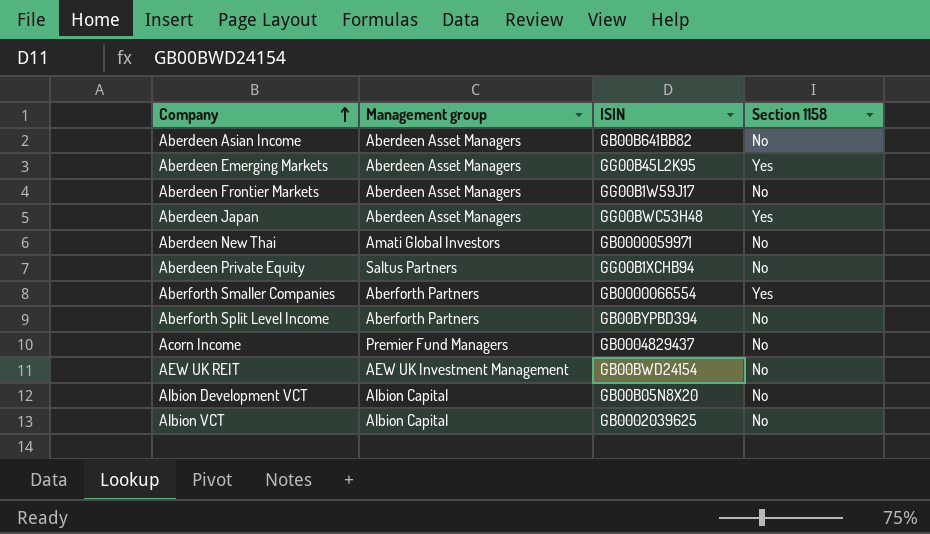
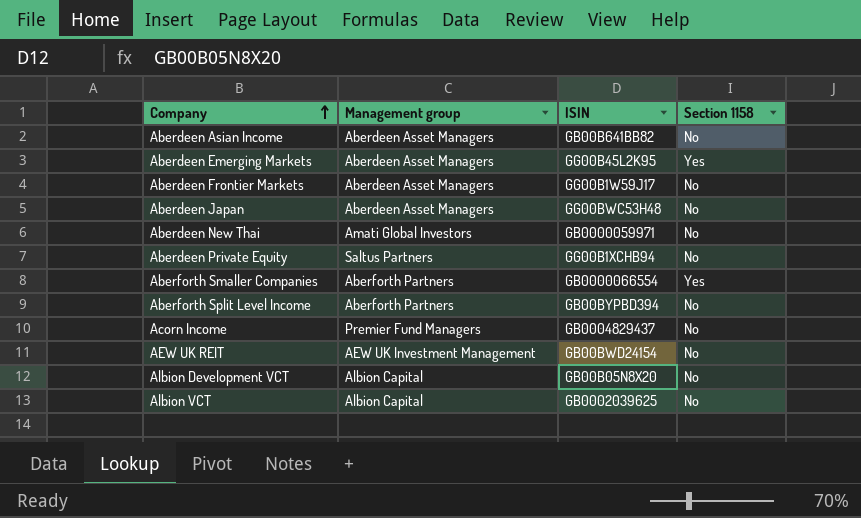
Aberdeen Japan | Section 1158: Yes -> No

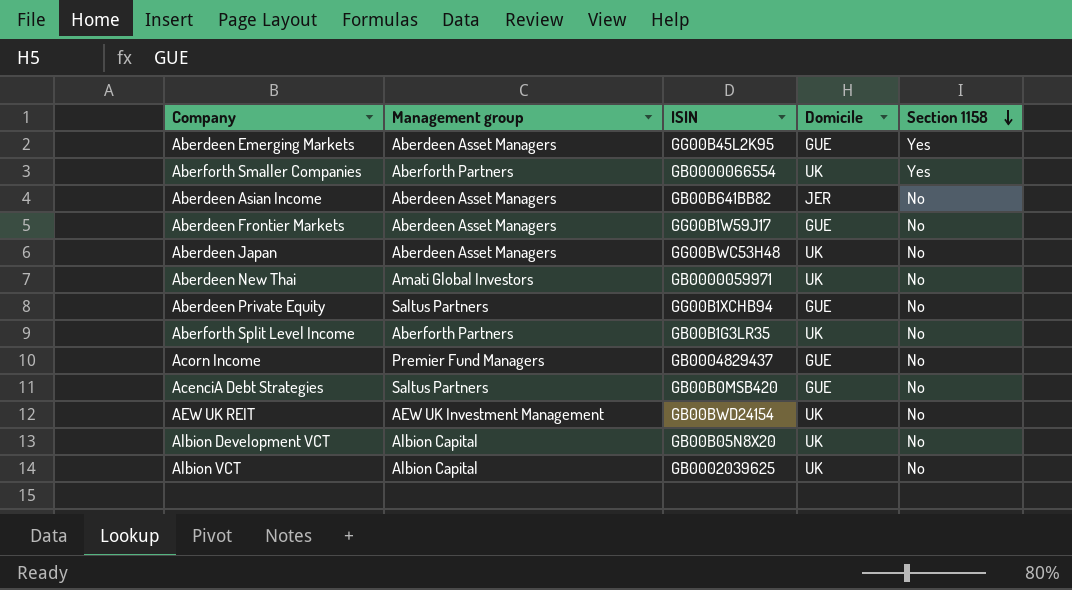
row order: Company ascending -> Section 1158 descending
column Domicile | position: none -> 4
Aberforth Split Level Income | ISIN: GB00BYPBD394 -> GB00B1G3LR35
row AcenciA Debt Strategies: none -> Saltus Partners | GB00B0MSB420 | GUE | No

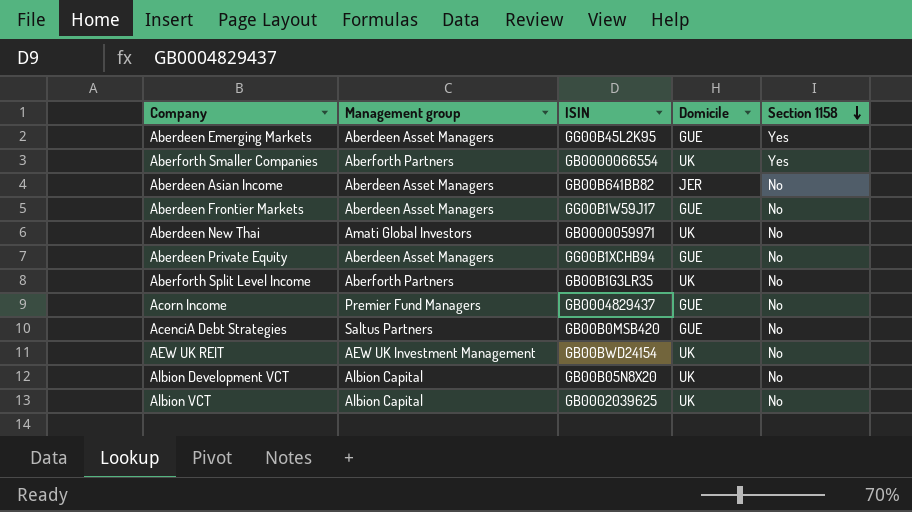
row Aberdeen Japan: Aberdeen Asset Managers | GG00BWC53H48 | UK | No -> none
Aberdeen Private Equity | Management group: Saltus Partners -> Aberdeen Asset Managers

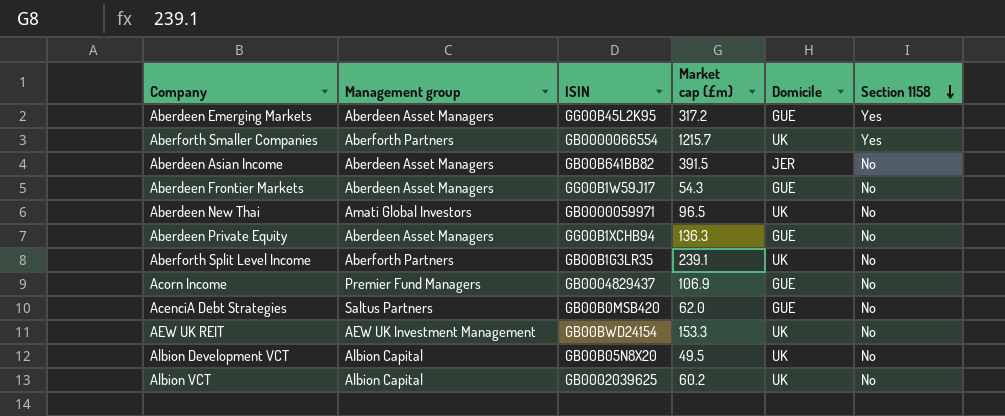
column Market cap (£m) | position: none -> 4

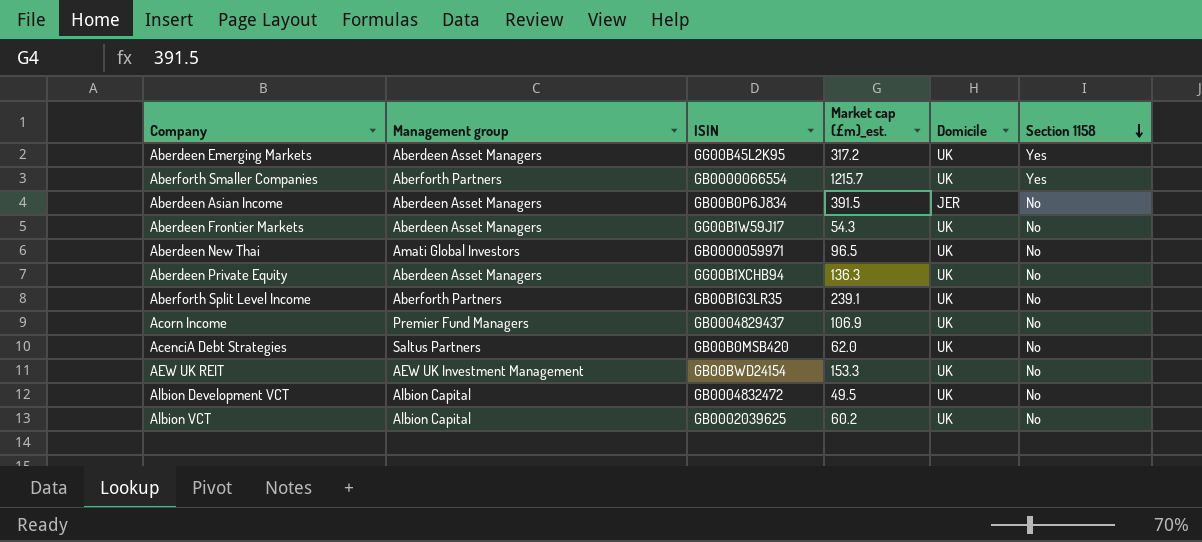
column name: Market cap (£m) -> Market cap (£m)_est.
Aberdeen Emerging Markets | Domicile: GUE -> UK
Aberdeen Asian Income | ISIN: GB00B641BB82 -> GB00B0P6J834
Aberdeen Frontier Markets | Domicile: GUE -> UK
Aberdeen Private Equity | Domicile: GUE -> UK
Acorn Income | Domicile: GUE -> UK
AcenciA Debt Strategies | Domicile: GUE -> UK
Albion Development VCT | ISIN: GB00B05N8X20 -> GB0004832472

